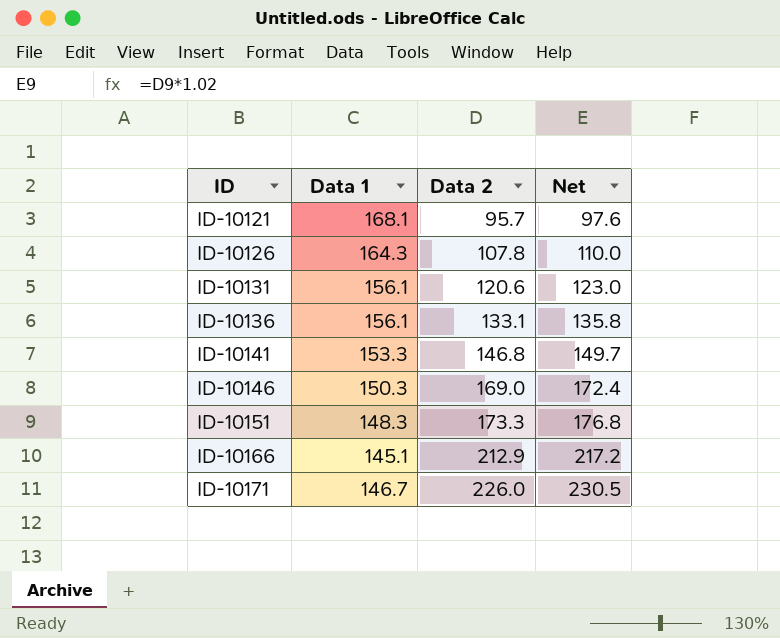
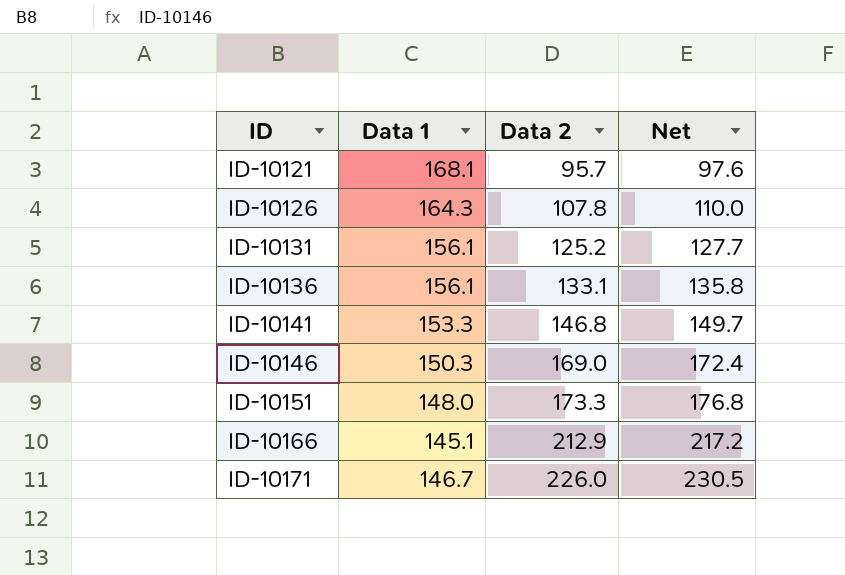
ID-10131 | Data 2: 120.6 -> 125.2
ID-10131 | Net: 123.0 -> 127.7
ID-10151 | Data 1: 148.3 -> 148.0

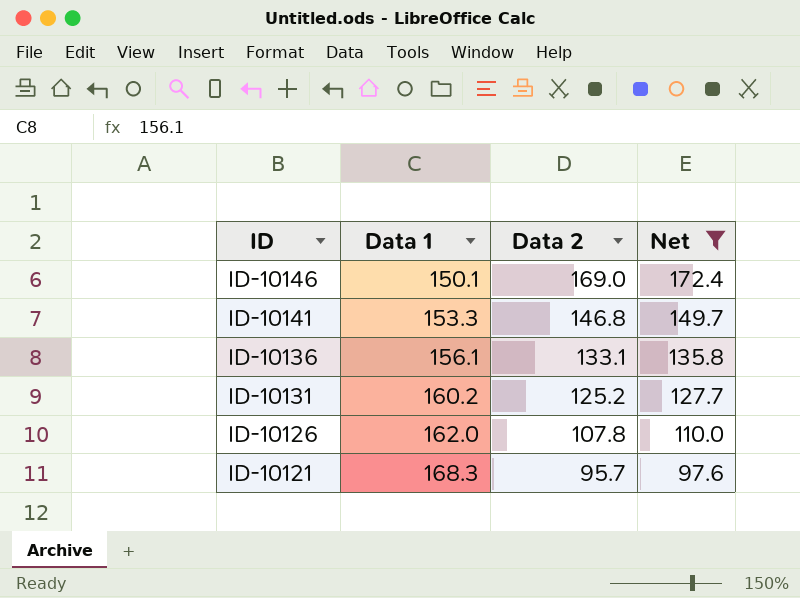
filter: none -> Net <= 172.4
row order: ID ascending -> ID descending
ID-10146 | Data 1: 150.3 -> 150.1
ID-10131 | Data 1: 156.1 -> 160.2
ID-10126 | Data 1: 164.3 -> 162.0
ID-10121 | Data 1: 168.1 -> 168.3

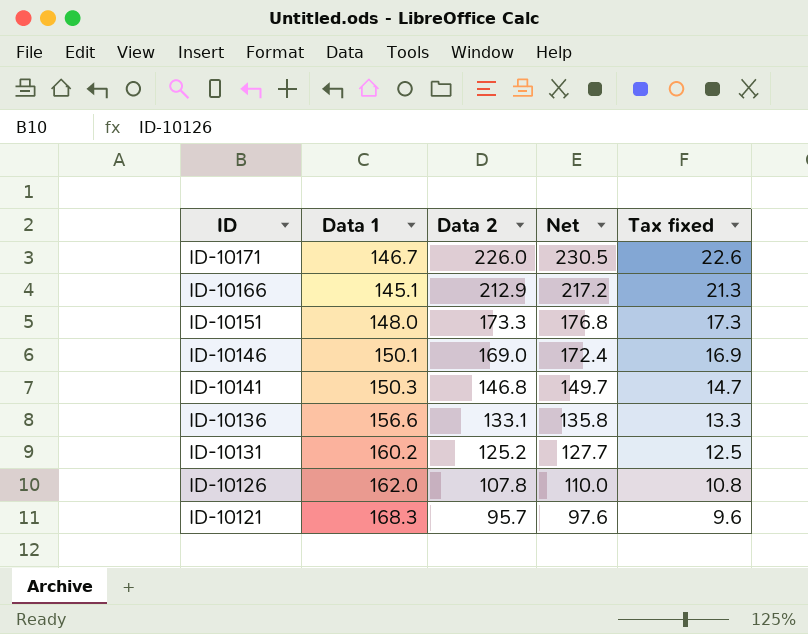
filter: Net <= 172.4 -> none
column Tax fixed | formula: none -> [Data 2] * 0.1
ID-10141 | Data 1: 153.3 -> 150.3
ID-10136 | Data 1: 156.1 -> 156.6

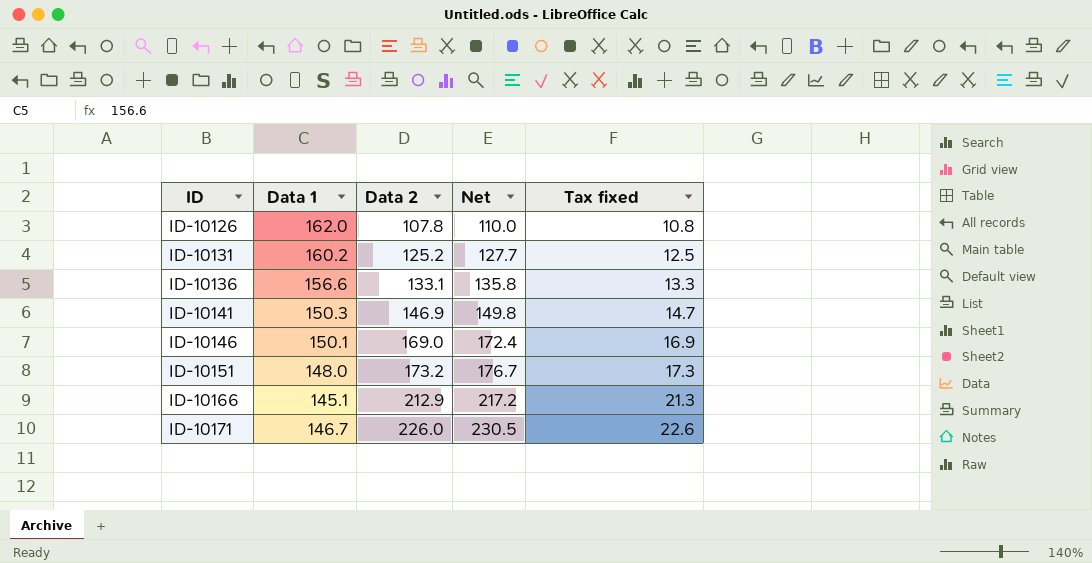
row order: ID descending -> ID ascending
row ID-10121: 168.3 | 95.7 | 97.6 | 9.6 -> none
ID-10141 | Data 2: 146.8 -> 146.9
ID-10141 | Net: 149.7 -> 149.8
ID-10151 | Data 2: 173.3 -> 173.2
ID-10151 | Net: 176.8 -> 176.7

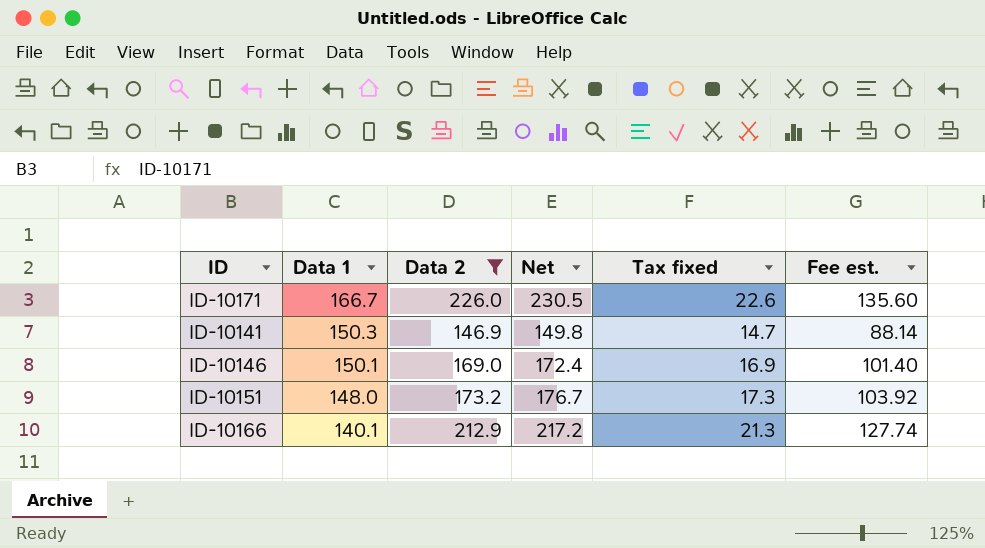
filter: none -> Data 2 >= 146.9
row order: ID ascending -> Data 1 descending
column Fee est. | formula: none -> [Data 2] * 0.6
ID-10171 | Data 1: 146.7 -> 166.7
ID-10166 | Data 1: 145.1 -> 140.1

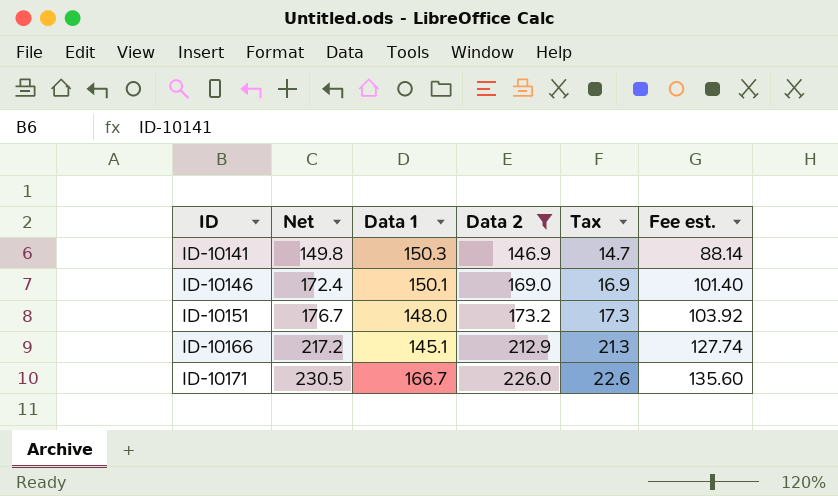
row order: Data 1 descending -> ID ascending
column Net | position: 4 -> 2
column name: Tax fixed -> Tax
ID-10166 | Data 1: 140.1 -> 145.1

